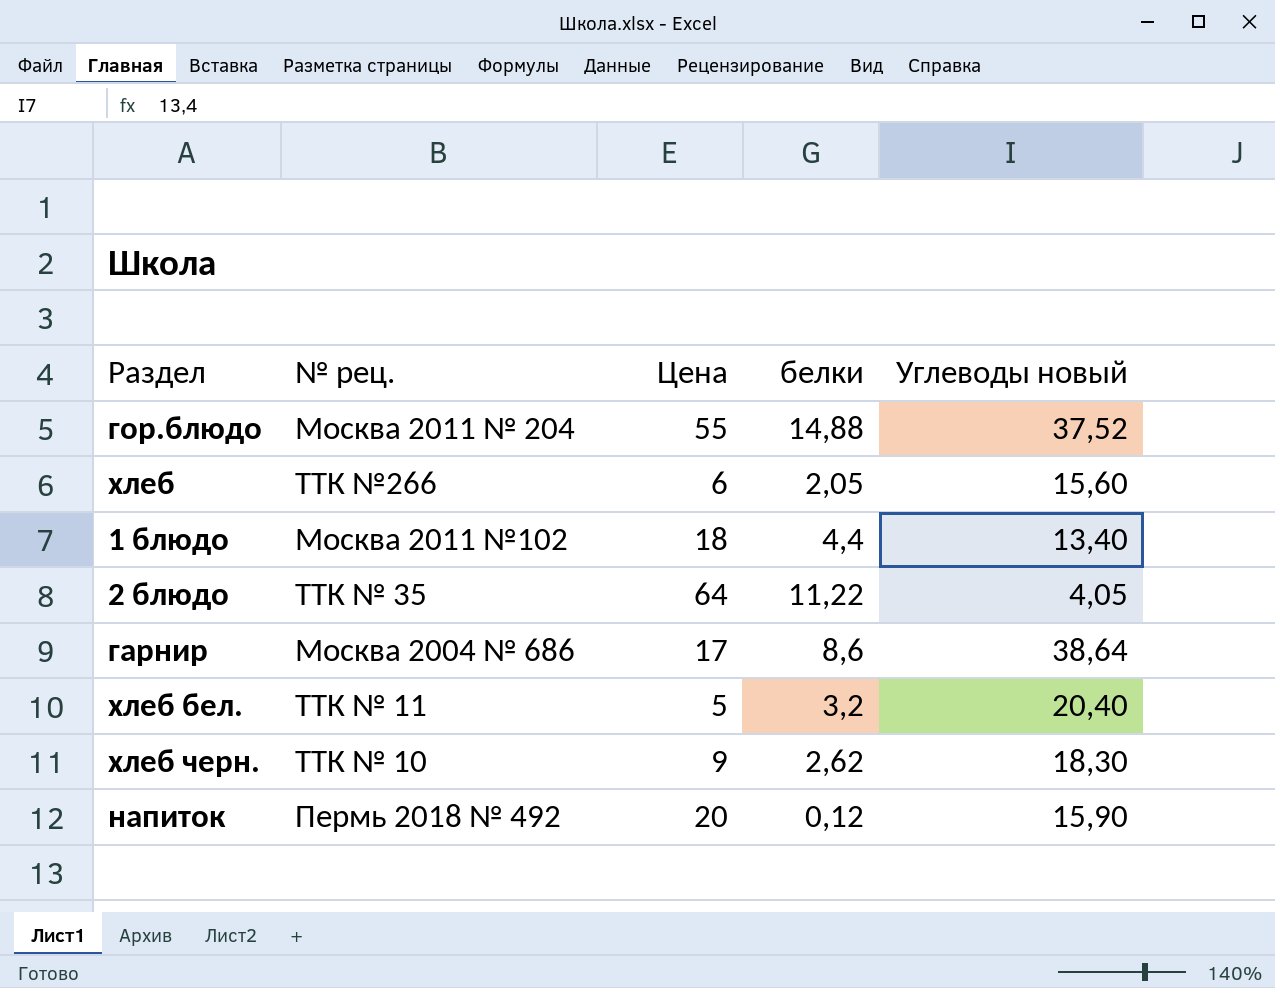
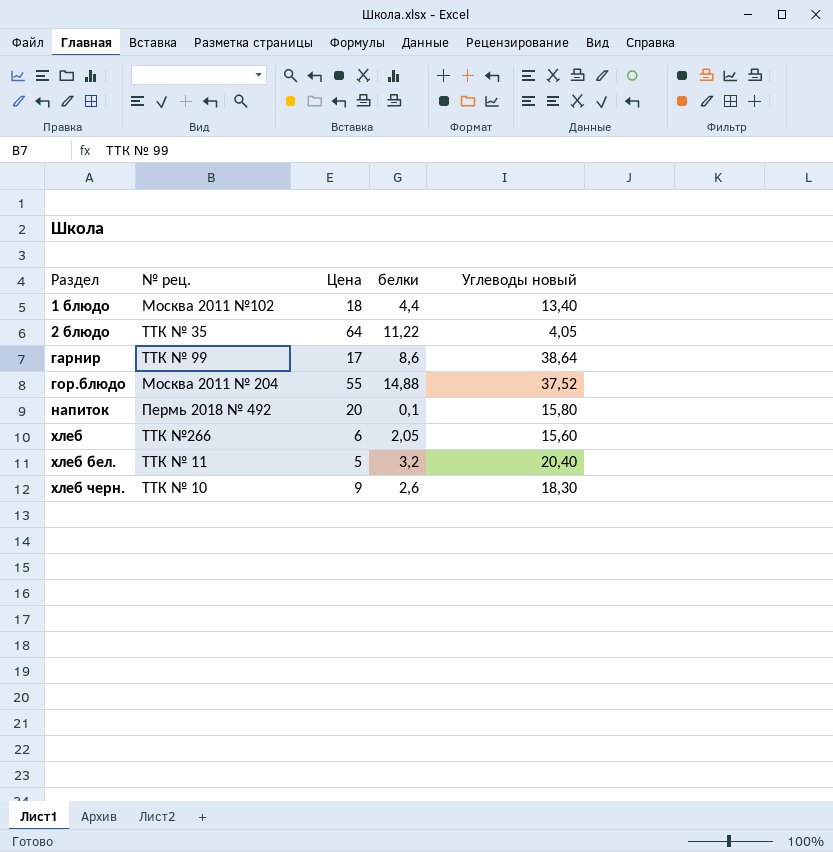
row order: none -> Раздел ascending
гарнир | № рец.: Москва 2004 № 686 -> ТТК № 99
напиток | белки: 0,12 -> 0,1
напиток | Углеводы новый: 15,90 -> 15,80
хлеб черн. | белки: 2,62 -> 2,6

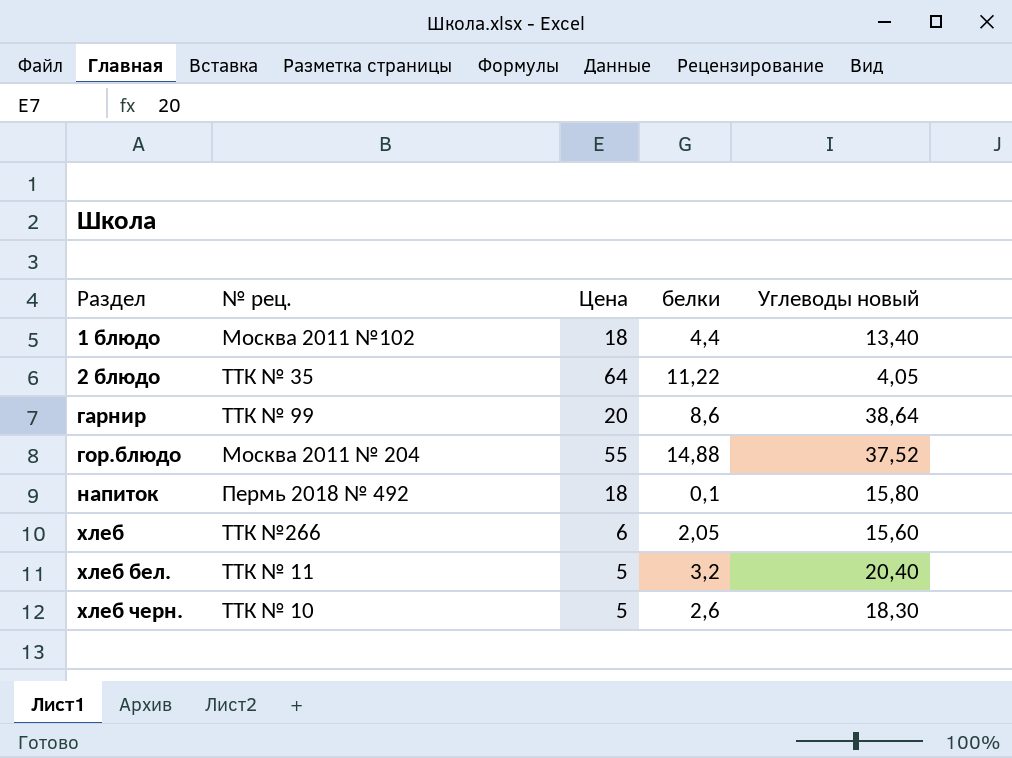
гарнир | Цена: 17 -> 20
напиток | Цена: 20 -> 18
хлеб черн. | Цена: 9 -> 5

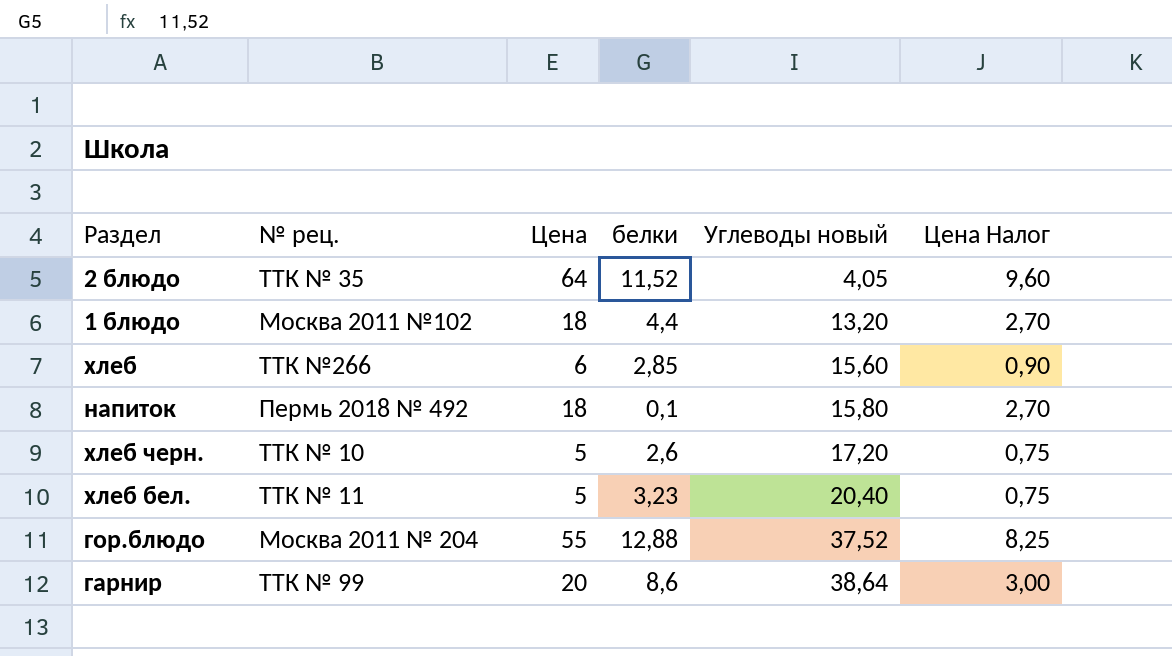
row order: Раздел ascending -> Углеводы новый ascending
column Цена Налог | formula: none -> [Цена] * 0,15
2 блюдо | белки: 11,22 -> 11,52
1 блюдо | Углеводы новый: 13,40 -> 13,20
хлеб | белки: 2,05 -> 2,85
хлеб черн. | Углеводы новый: 18,30 -> 17,20
хлеб бел. | белки: 3,2 -> 3,23
гор.блюдо | белки: 14,88 -> 12,88

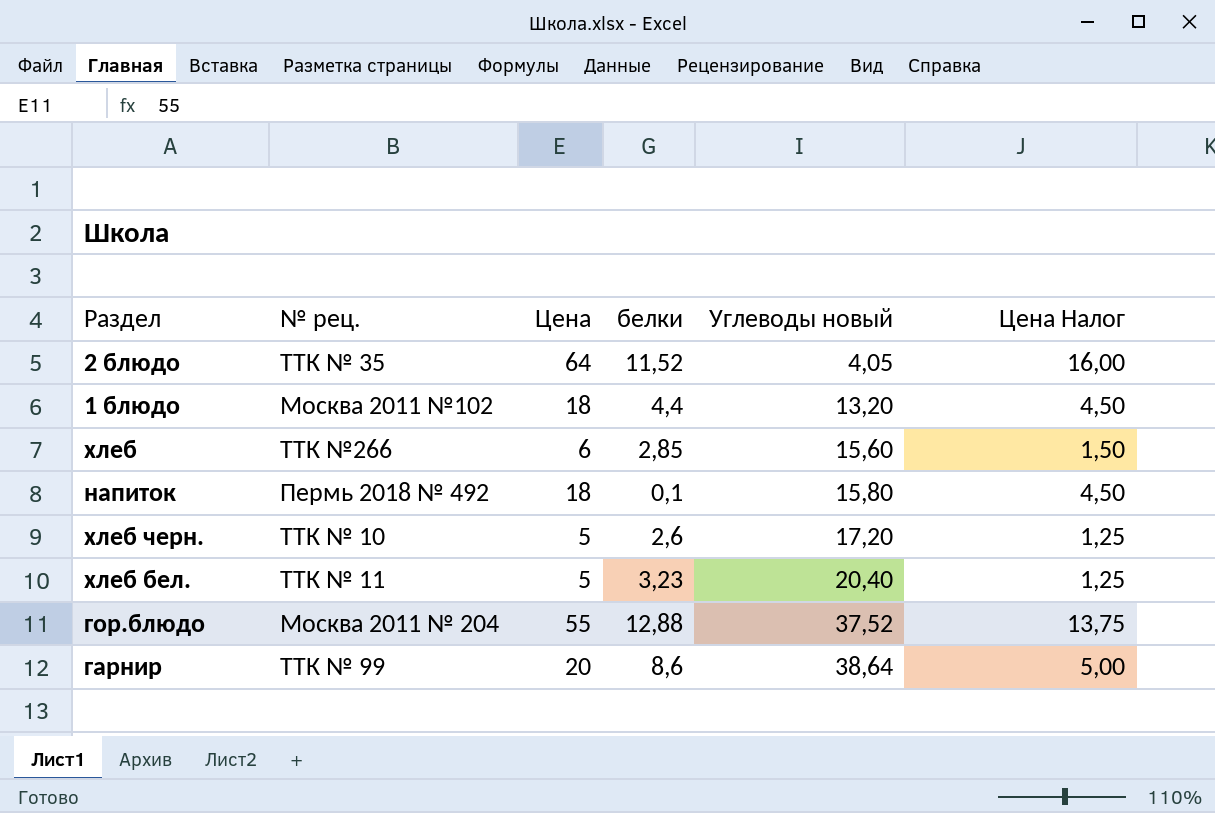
column Цена Налог | formula: [Цена] * 0,15 -> [Цена] * 0,25

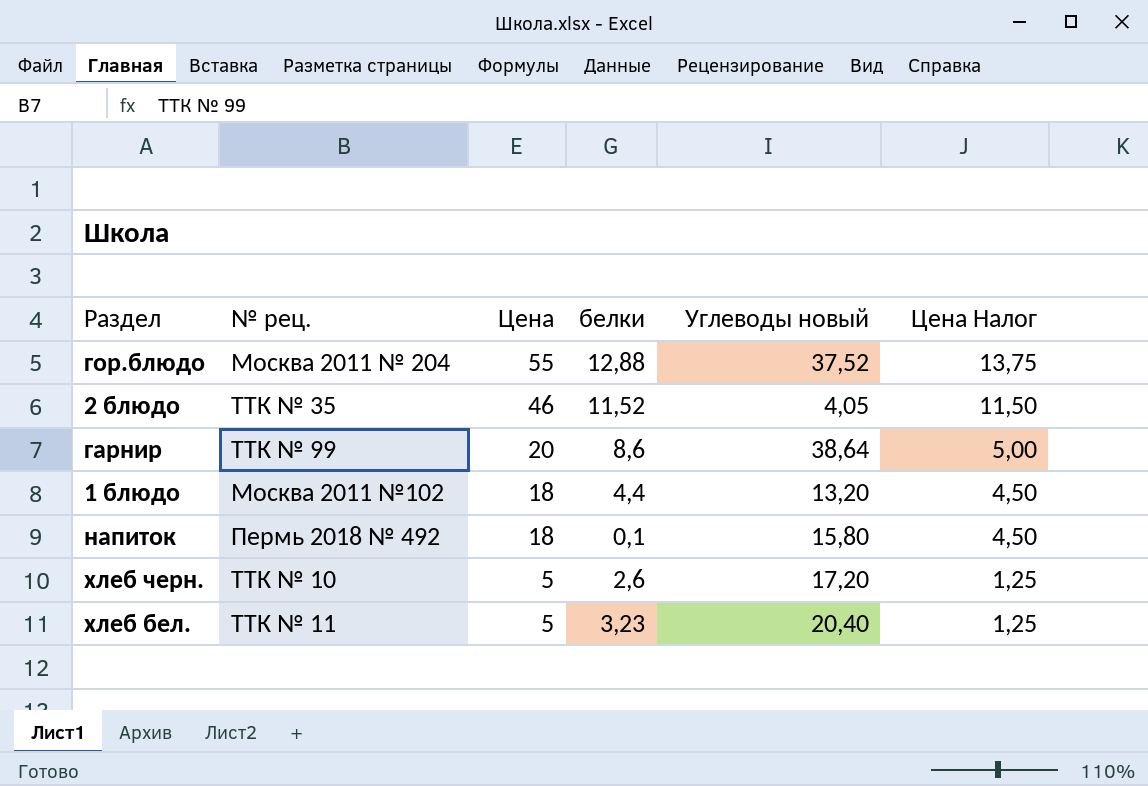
row order: Углеводы новый ascending -> Цена descending
row хлеб: ТТК №266 | 6 | 2,85 | 15,60 | 1,50 -> none
2 блюдо | Цена: 64 -> 46
2 блюдо | Цена Налог: 16,00 -> 11,50

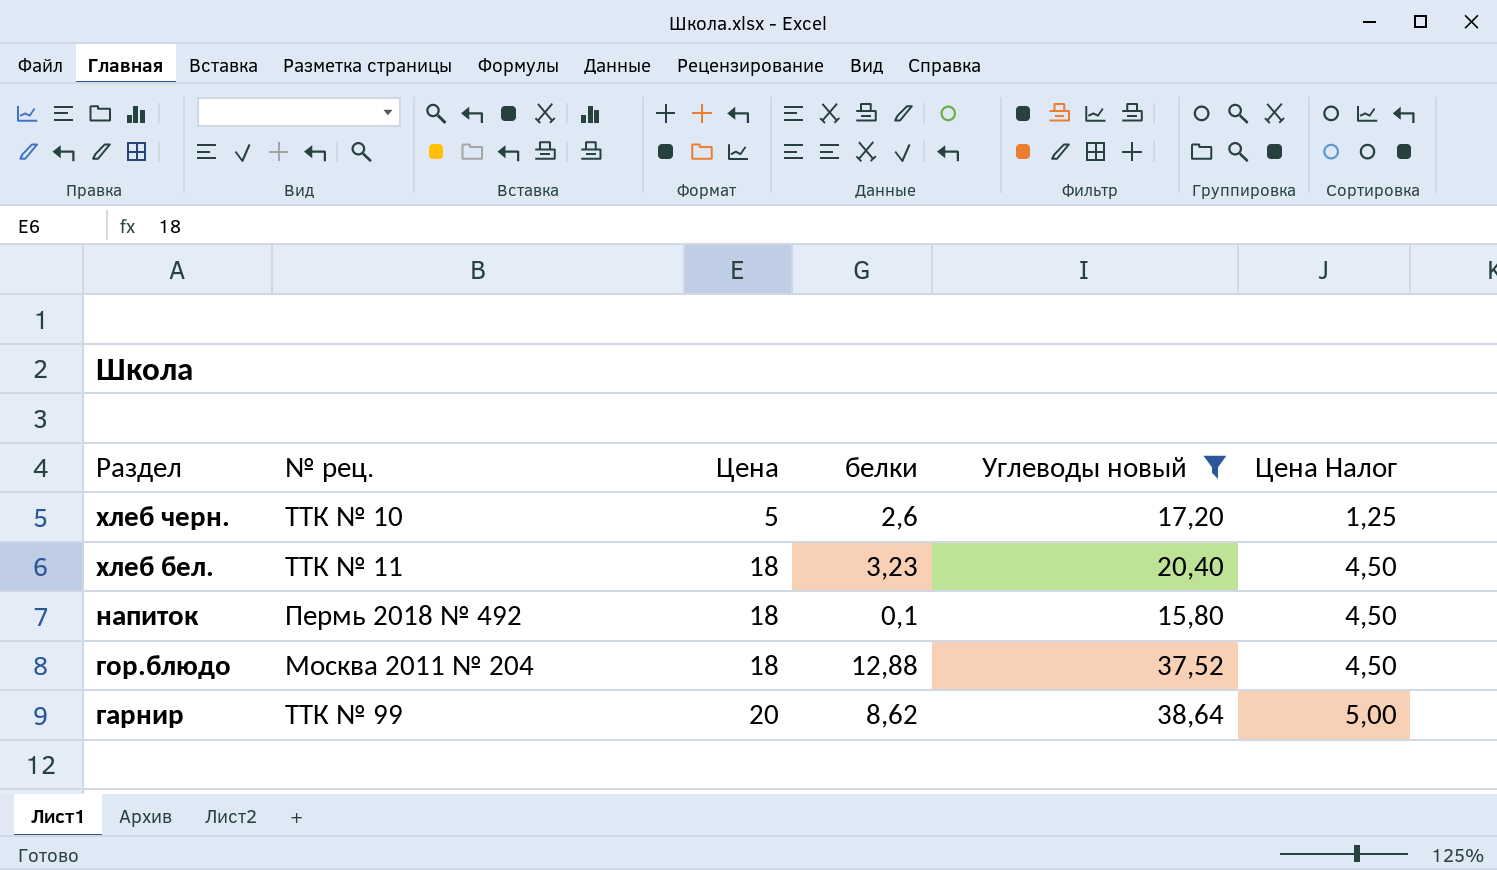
filter: none -> Углеводы новый >= 15,80
row order: Цена descending -> Раздел descending
хлеб бел. | Цена: 5 -> 18
хлеб бел. | Цена Налог: 1,25 -> 4,50
гор.блюдо | Цена: 55 -> 18
гор.блюдо | Цена Налог: 13,75 -> 4,50
гарнир | белки: 8,6 -> 8,62

